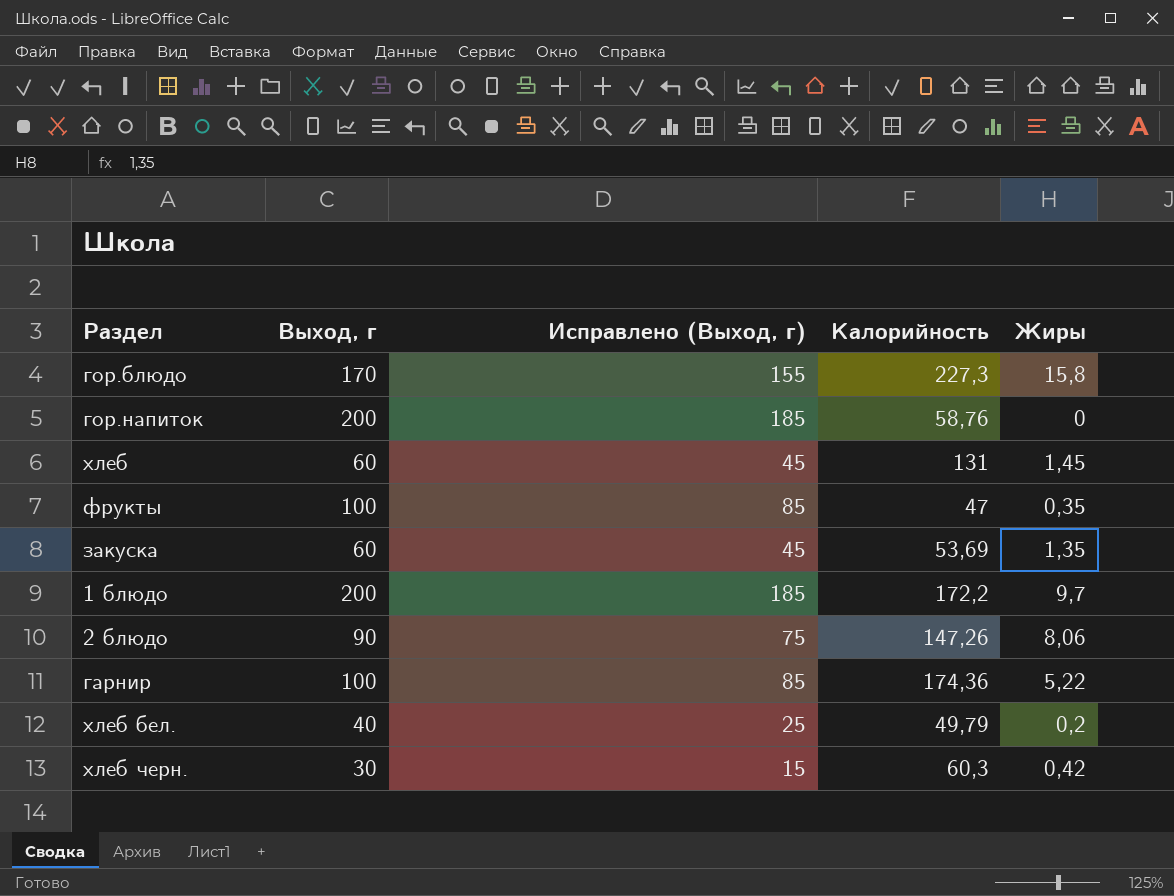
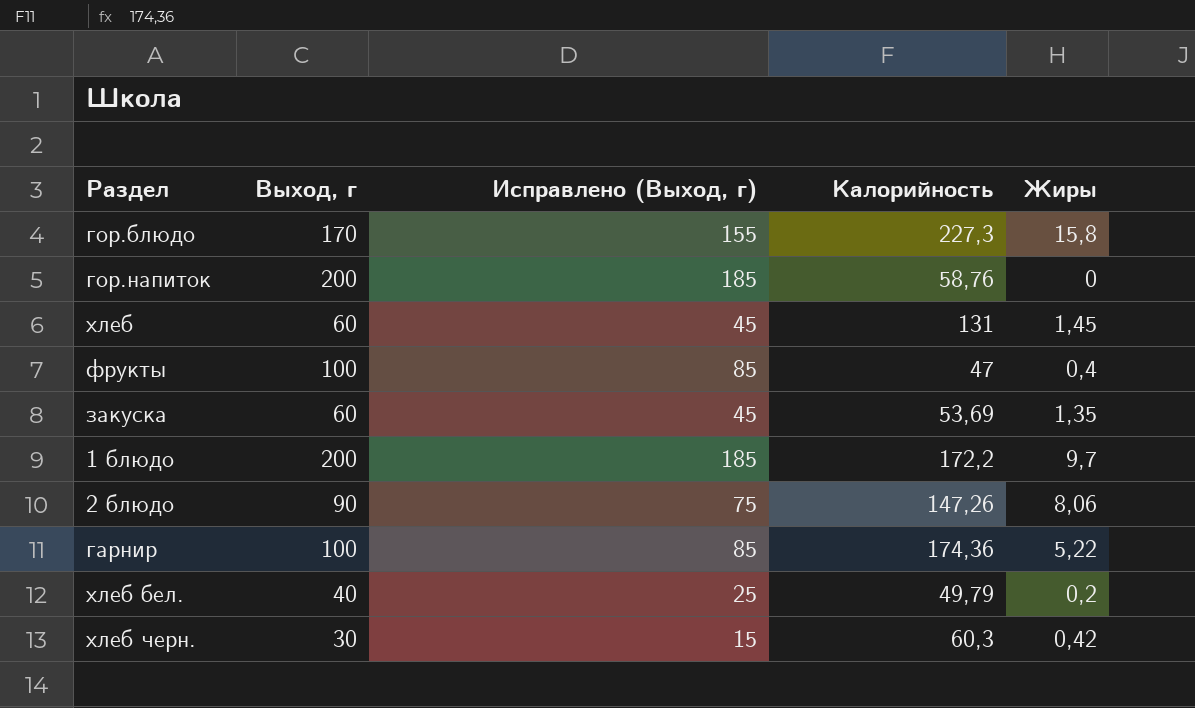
фрукты | Жиры: 0,35 -> 0,4

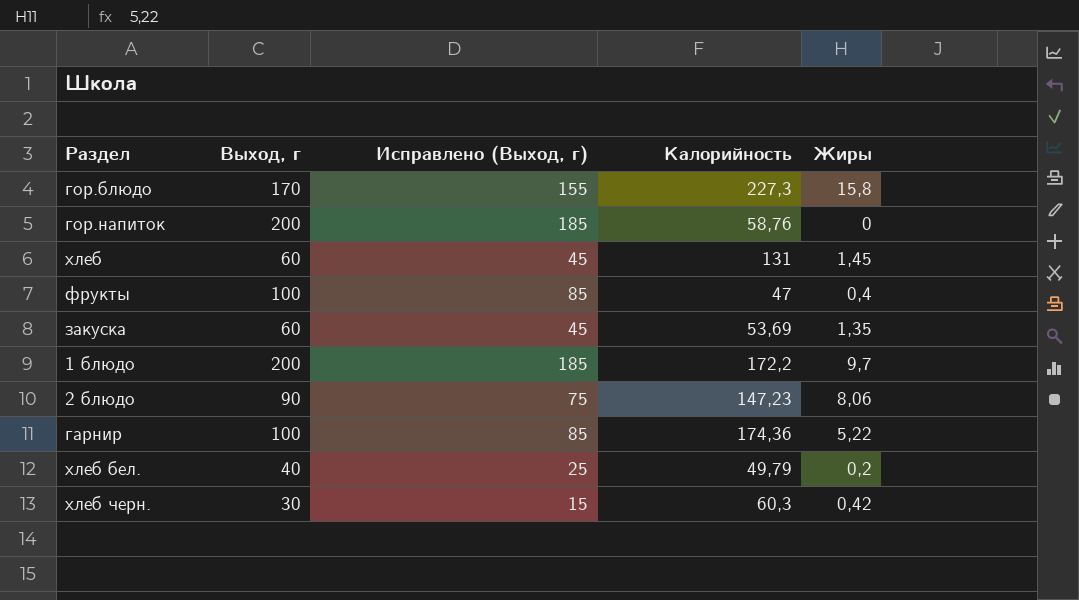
2 блюдо | Калорийность: 147,26 -> 147,23

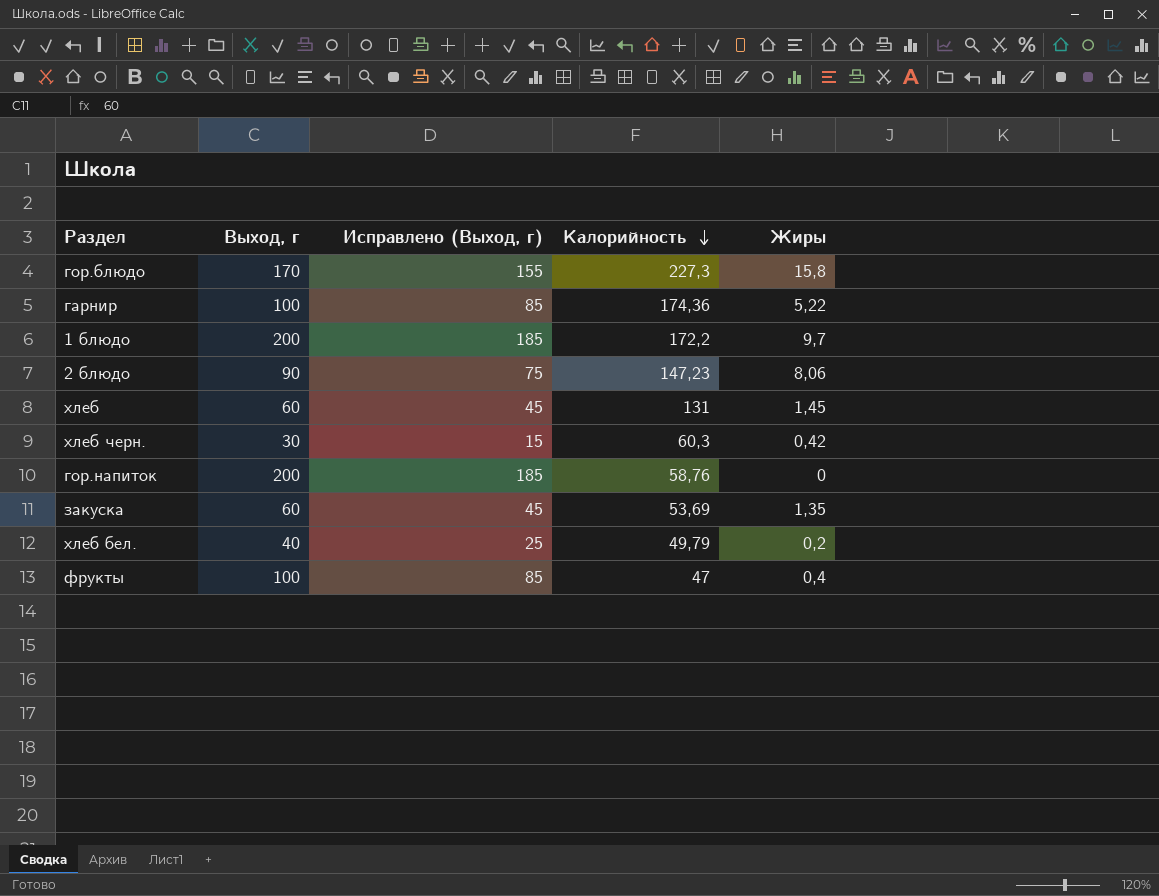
row order: none -> Калорийность descending

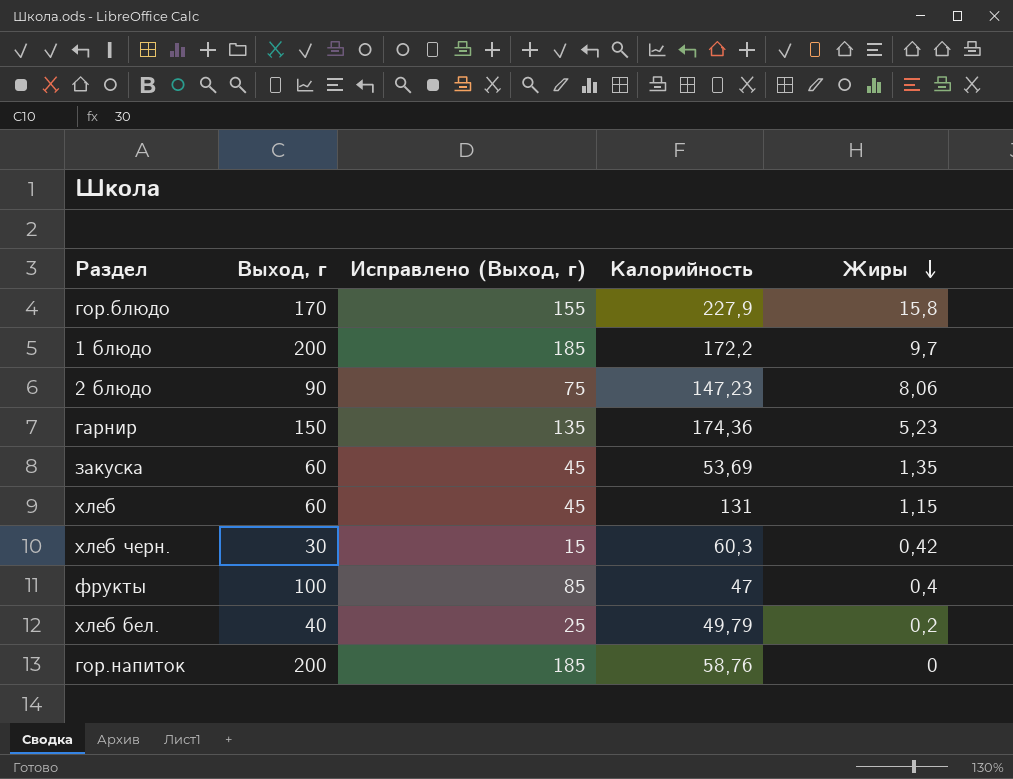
row order: Калорийность descending -> Жиры descending
гор.блюдо | Калорийность: 227,3 -> 227,9
гарнир | Выход, г: 100 -> 150
гарнир | Исправлено (Выход, г): 85 -> 135
гарнир | Жиры: 5,22 -> 5,23
хлеб | Жиры: 1,45 -> 1,15

